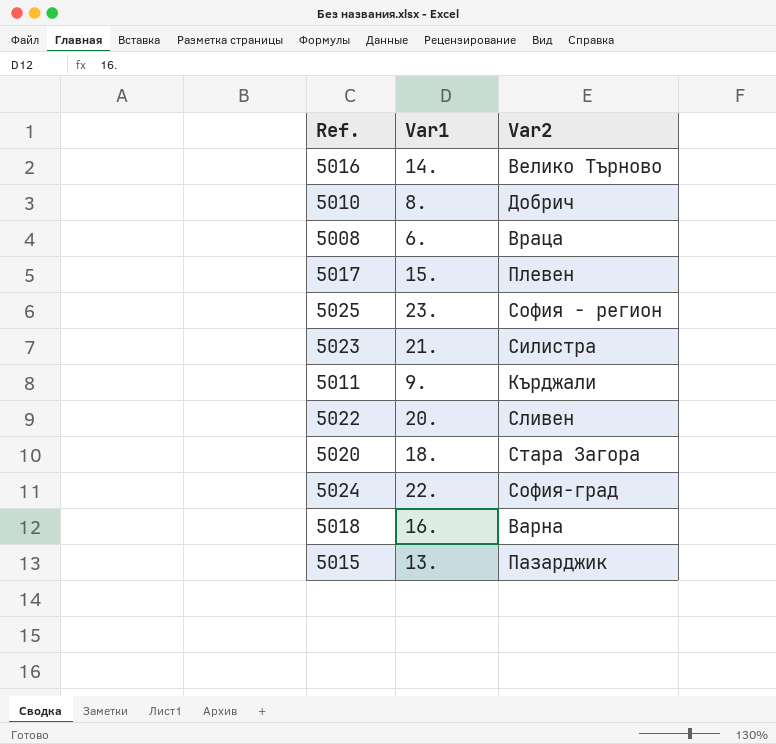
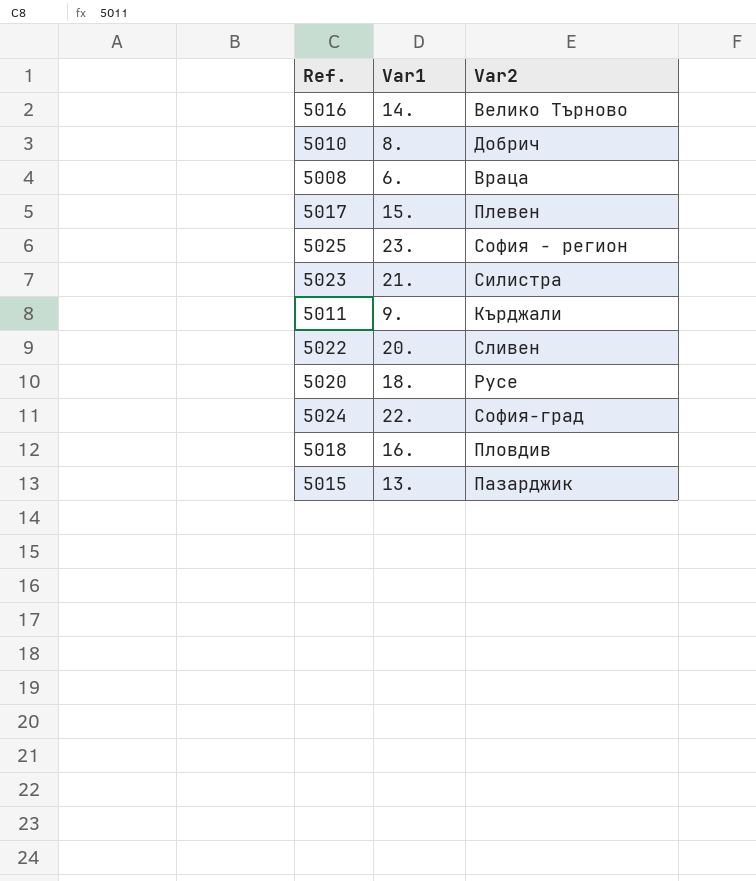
5020 | Var2: Стара Загора -> Русе
5018 | Var2: Варна -> Пловдив

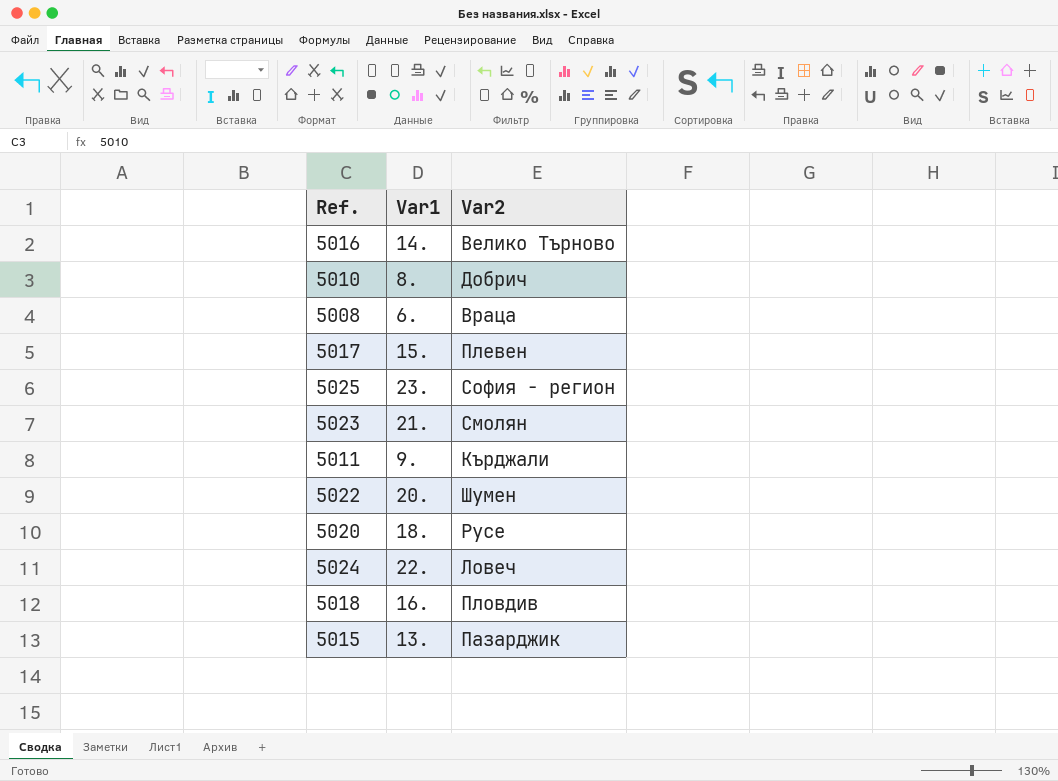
5023 | Var2: Силистра -> Смолян
5022 | Var2: Сливен -> Шумен
5024 | Var2: София-град -> Ловеч

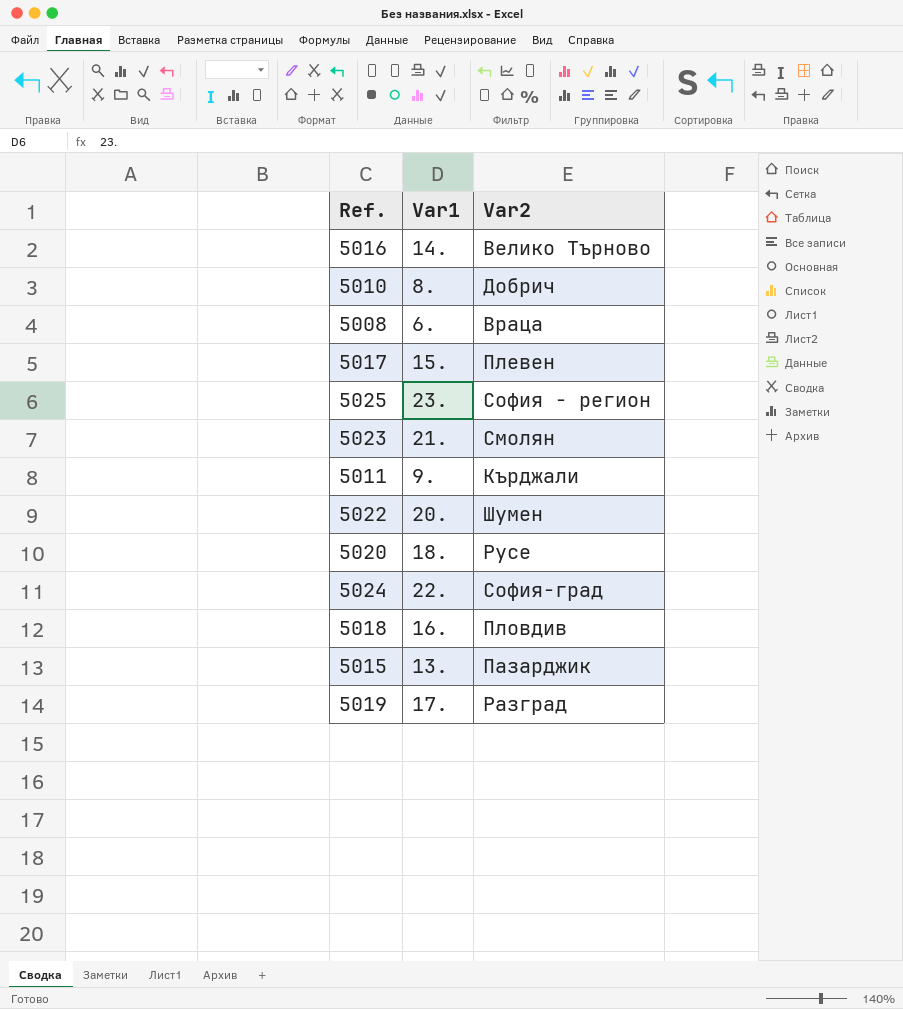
5024 | Var2: Ловеч -> София-град
row 5019: none -> 17. | Разград

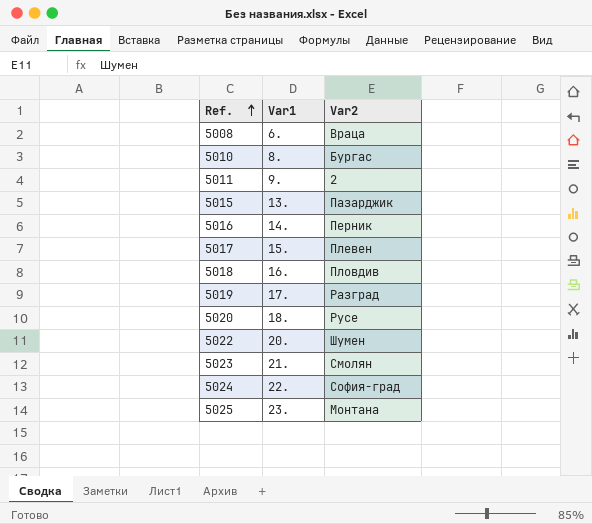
row order: none -> Ref. ascending
5010 | Var2: Добрич -> Бургас
5011 | Var2: Кърджали -> 2
5016 | Var2: Велико Търново -> Перник
5025 | Var2: София - регион -> Монтана

